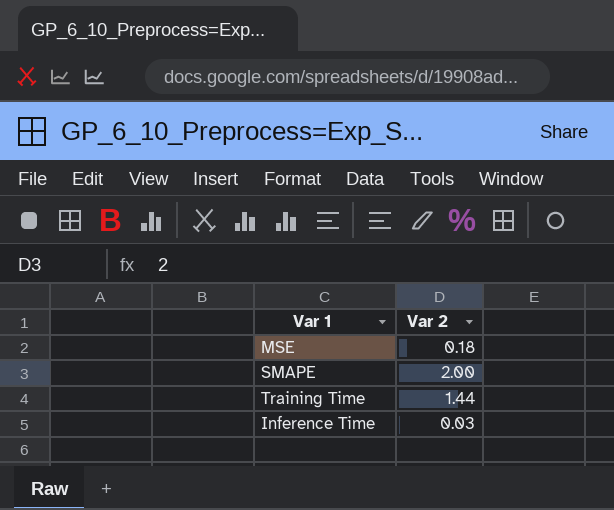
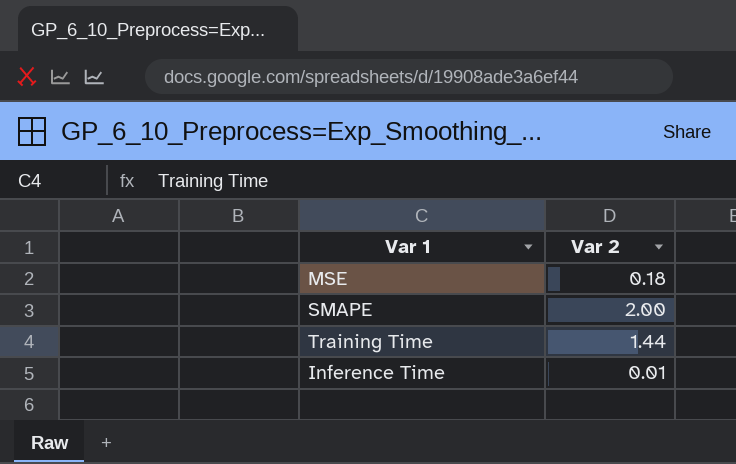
Inference Time | Var 2: 0.03 -> 0.01

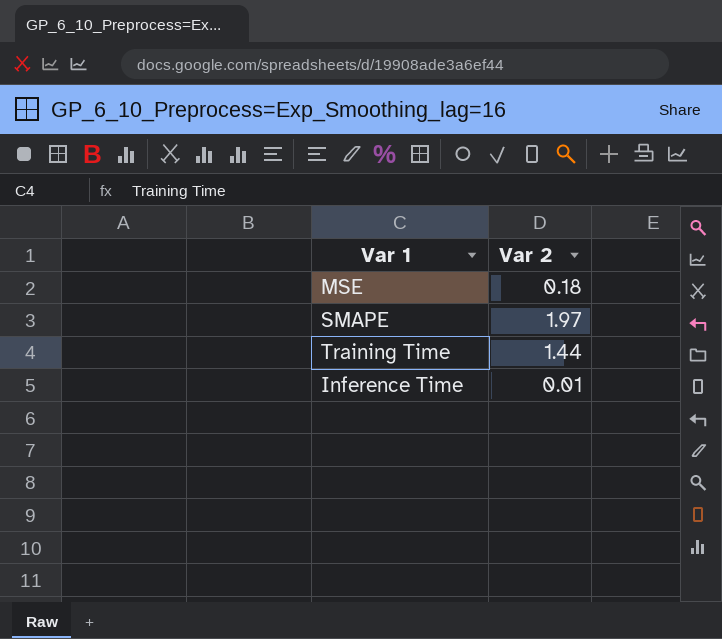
SMAPE | Var 2: 2.00 -> 1.97

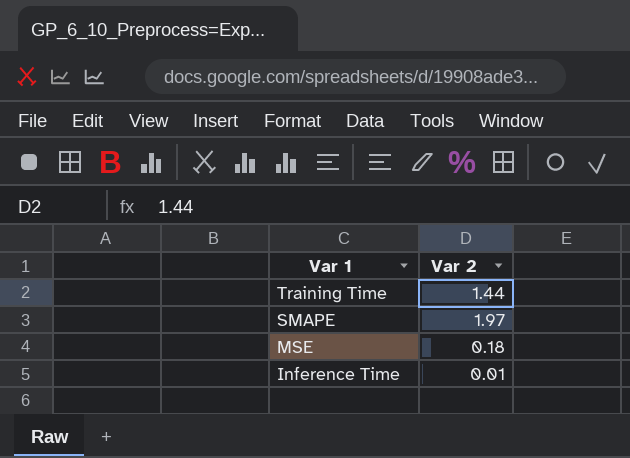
row order: none -> Var 1 descending

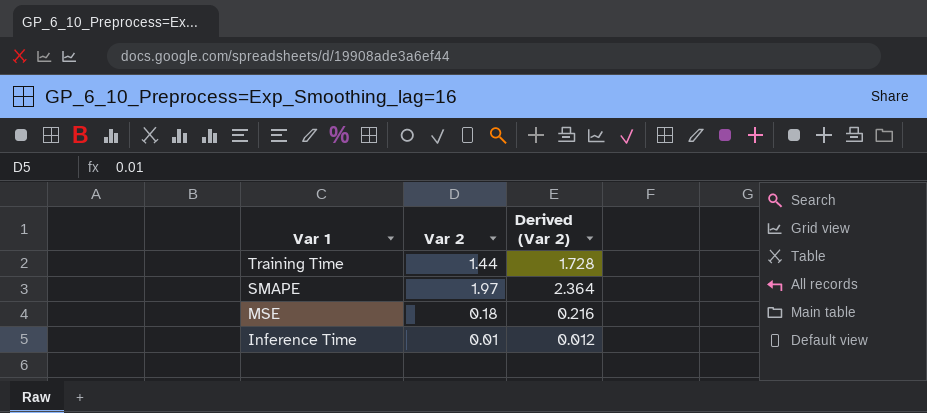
column Derived (Var 2) | formula: none -> [Var 2] * 1.2

